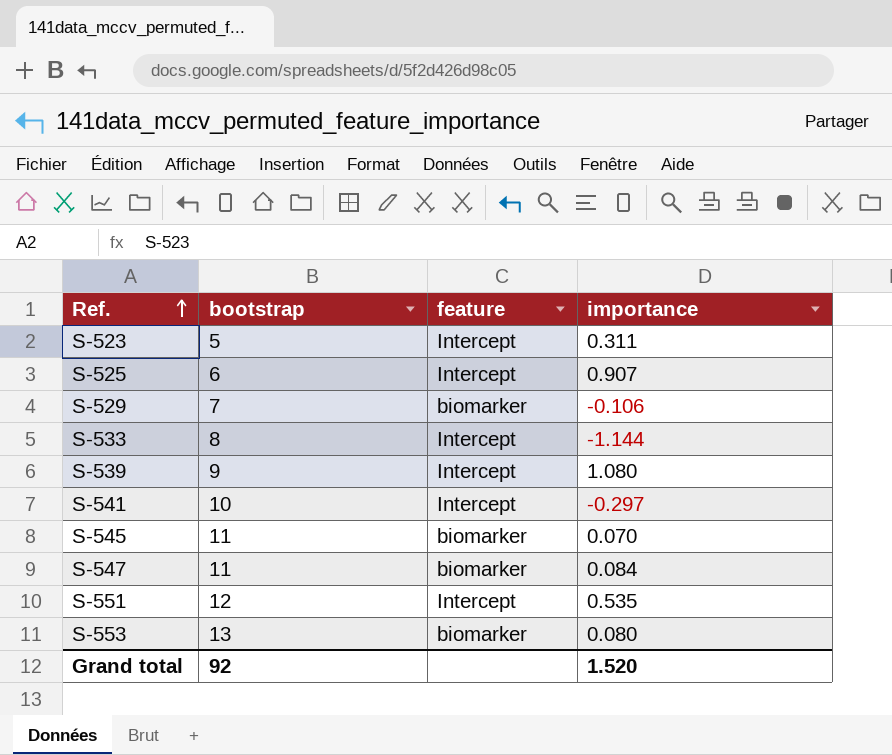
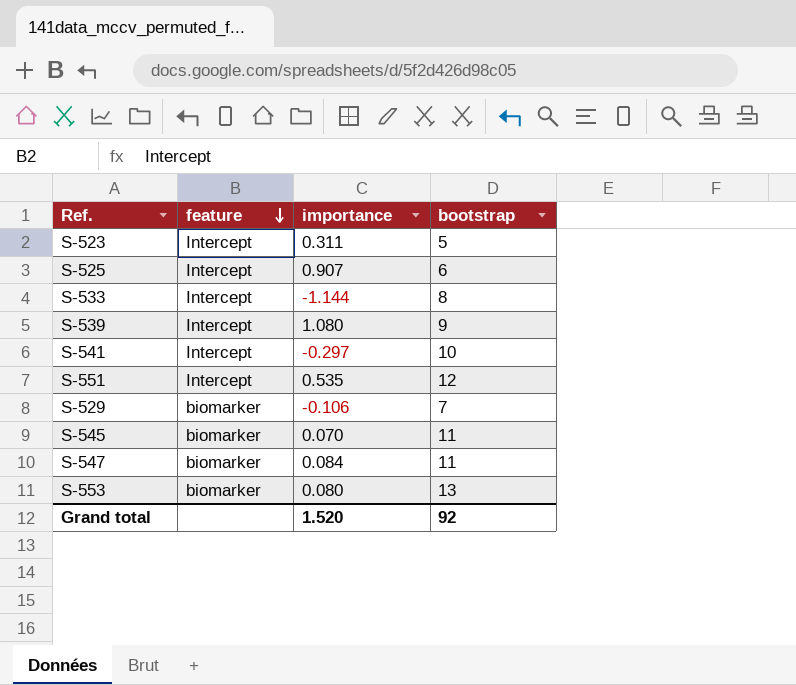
row order: Ref. ascending -> feature descending
column bootstrap | position: 2 -> 4

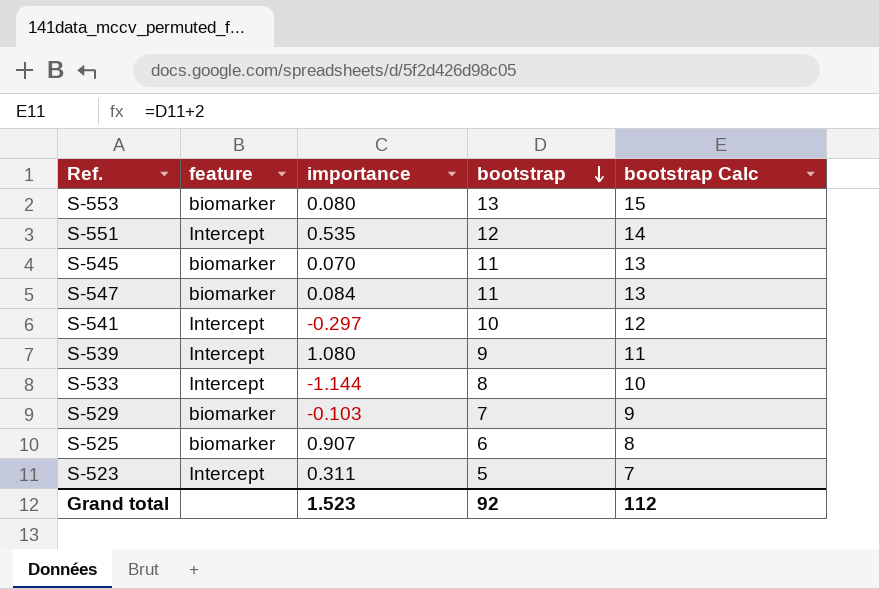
row order: feature descending -> bootstrap descending
column bootstrap Calc | formula: none -> [bootstrap] + 2
S-529 | importance: -0.106 -> -0.103
S-525 | feature: Intercept -> biomarker
Grand total | importance: 1.520 -> 1.523

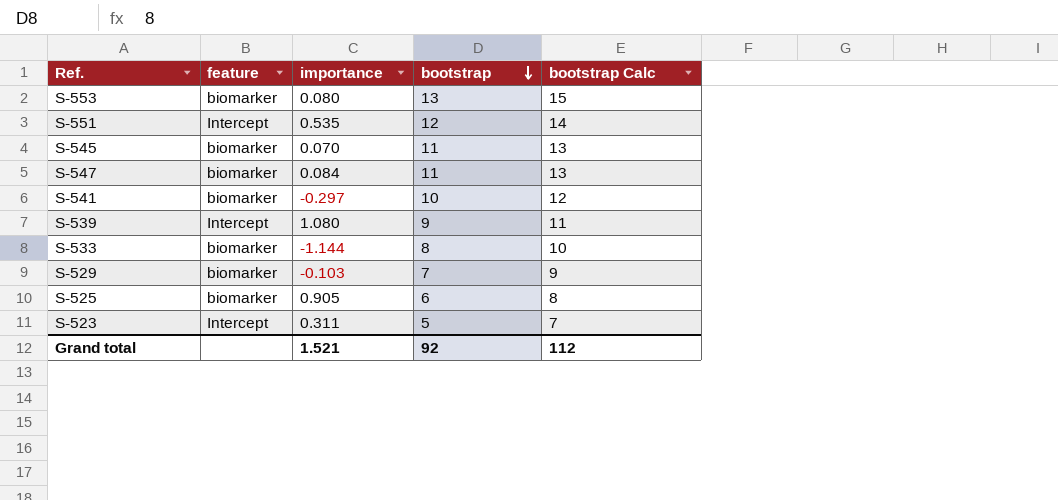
S-541 | feature: Intercept -> biomarker
S-533 | feature: Intercept -> biomarker
S-525 | importance: 0.907 -> 0.905
Grand total | importance: 1.523 -> 1.521

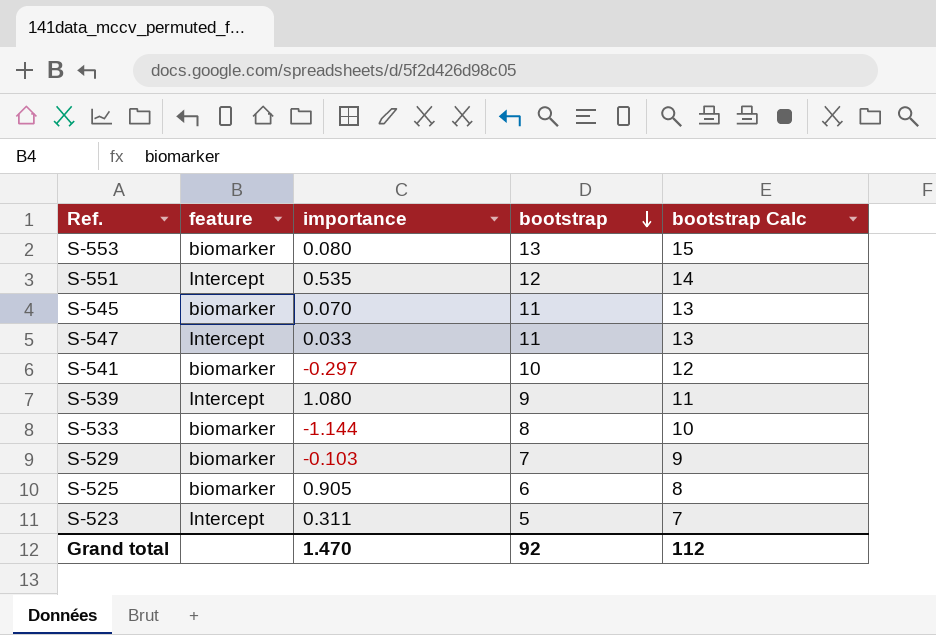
S-547 | feature: biomarker -> Intercept
S-547 | importance: 0.084 -> 0.033
Grand total | importance: 1.521 -> 1.470

